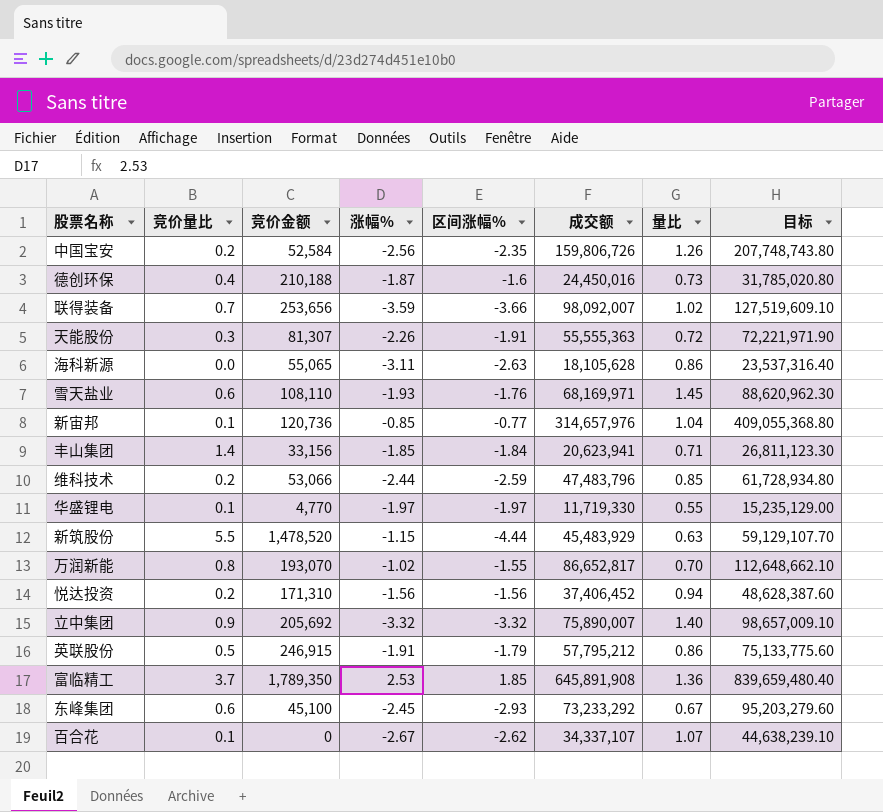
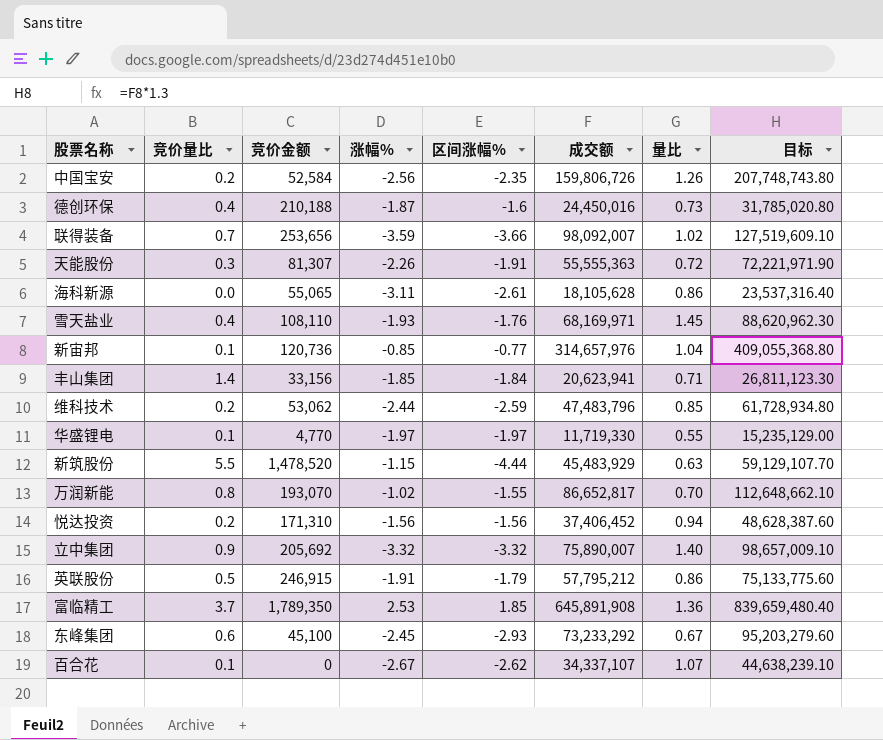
海科新源 | 区间涨幅%: -2.63 -> -2.61
雪天盐业 | 竞价量比: 0.6 -> 0.4
维科技术 | 竞价金额: 53,066 -> 53,062

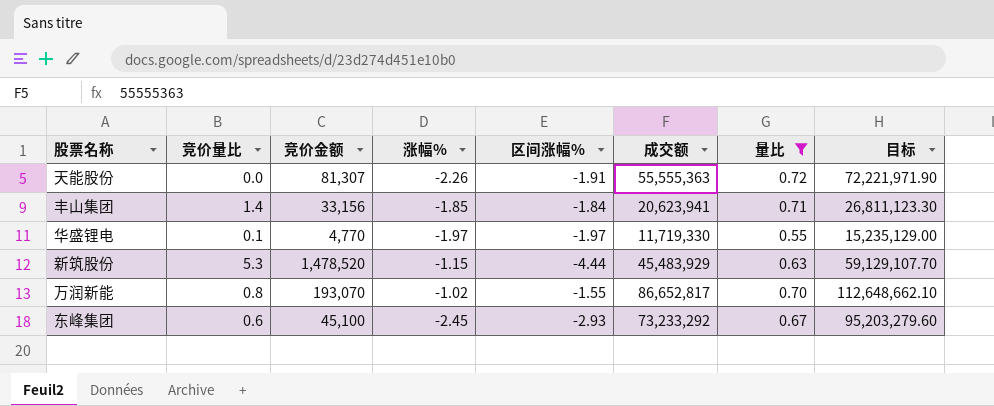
filter: none -> 量比 <= 0.72
天能股份 | 竞价量比: 0.3 -> 0.0
新筑股份 | 竞价量比: 5.5 -> 5.3

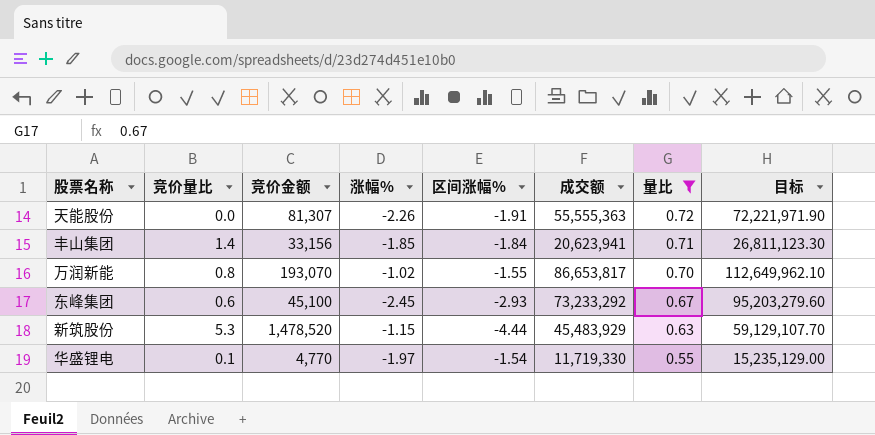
row order: none -> 量比 descending
万润新能 | 成交额: 86,652,817 -> 86,653,817
万润新能 | 目标: 112,648,662.10 -> 112,649,962.10
华盛锂电 | 区间涨幅%: -1.97 -> -1.54

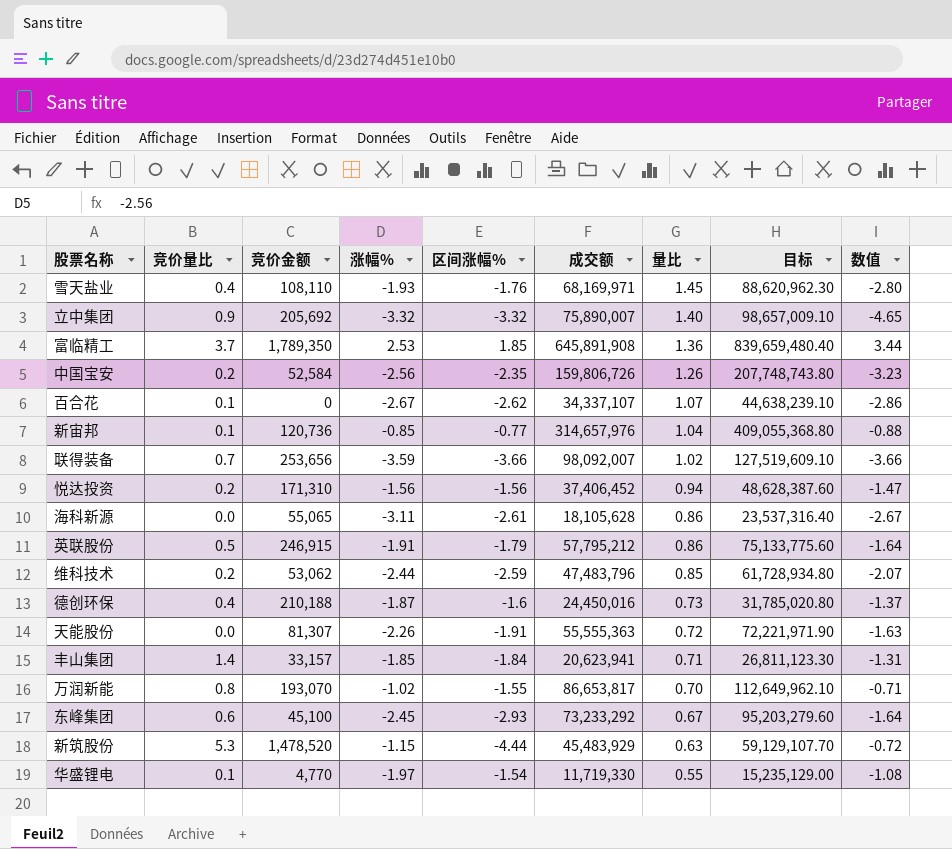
filter: 量比 <= 0.72 -> none
column 数值 | formula: none -> [涨幅%] * [量比]
丰山集团 | 竞价金额: 33,156 -> 33,157

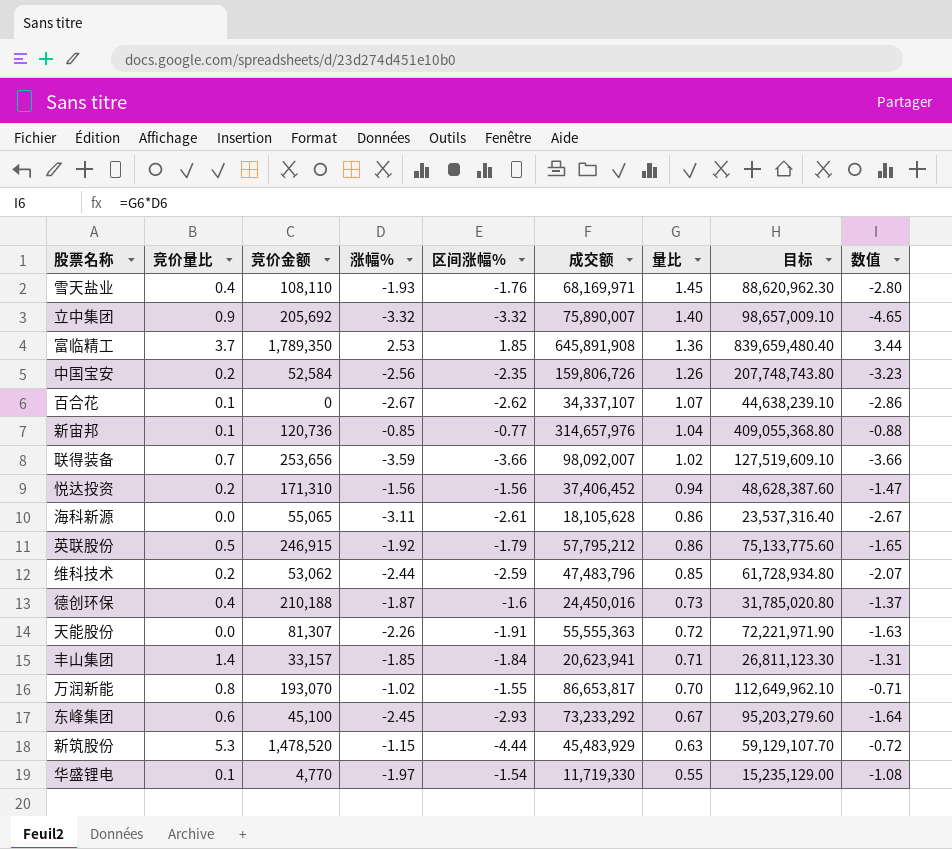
英联股份 | 涨幅%: -1.91 -> -1.92
英联股份 | 数值: -1.64 -> -1.65

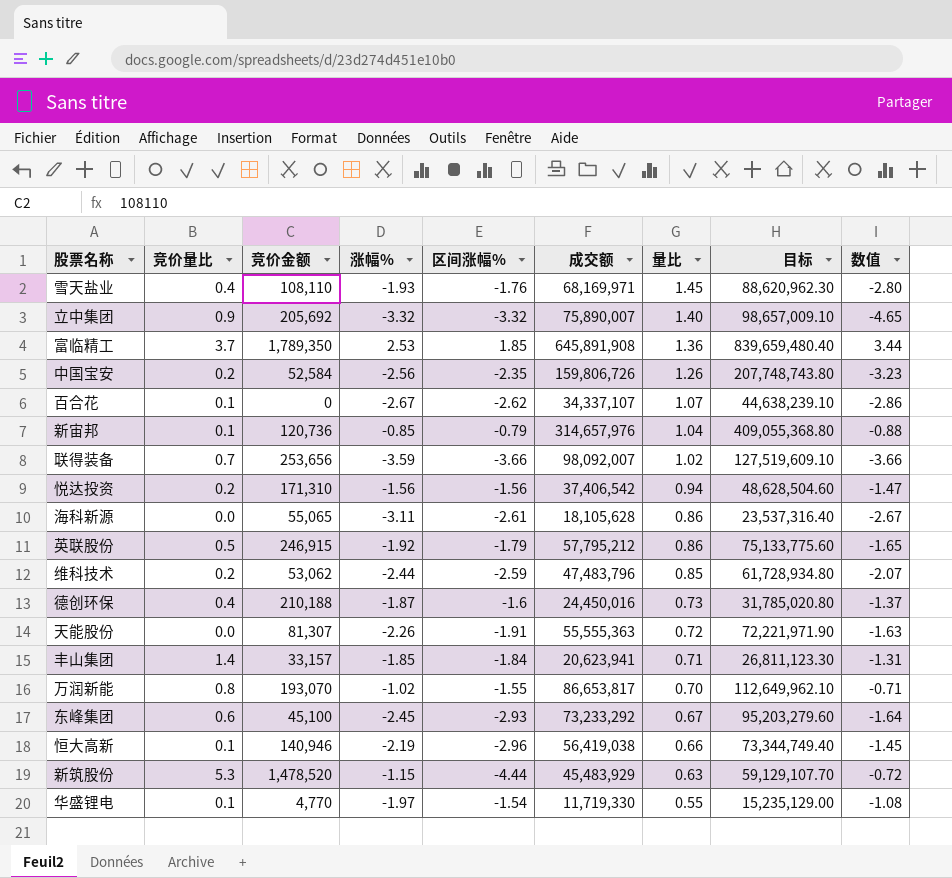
新宙邦 | 区间涨幅%: -0.77 -> -0.79
悦达投资 | 成交额: 37,406,452 -> 37,406,542
悦达投资 | 目标: 48,628,387.60 -> 48,628,504.60
row 恒大高新: none -> 0.1 | 140,946 | -2.19 | -2.96 | 56,419,038 | 0.66 | 73,344,749.40 | -1.45

